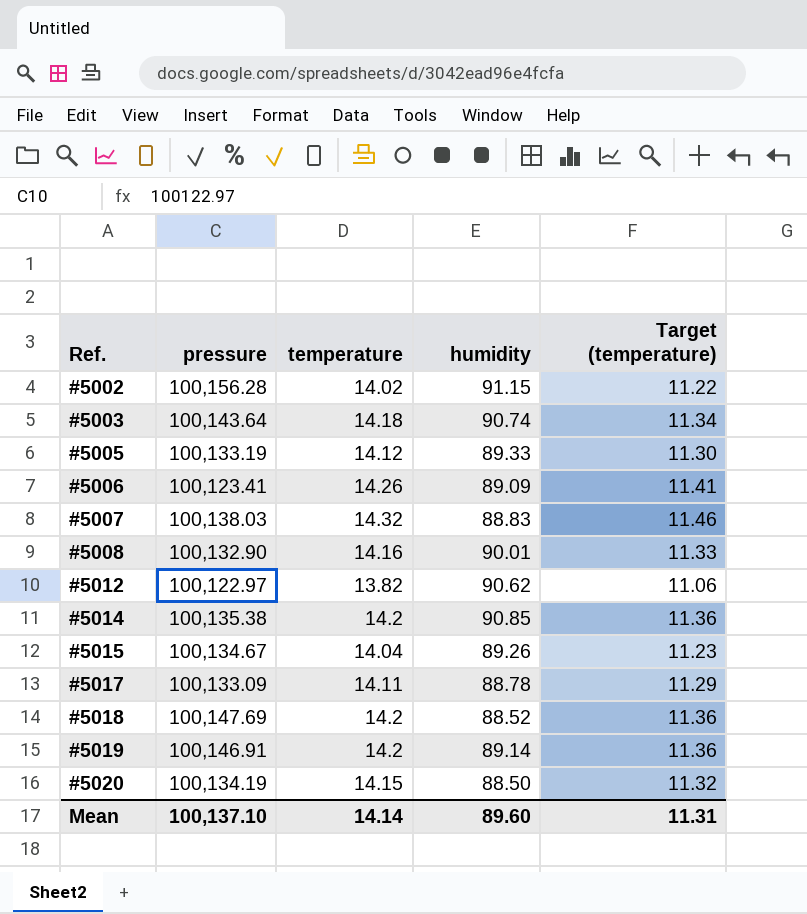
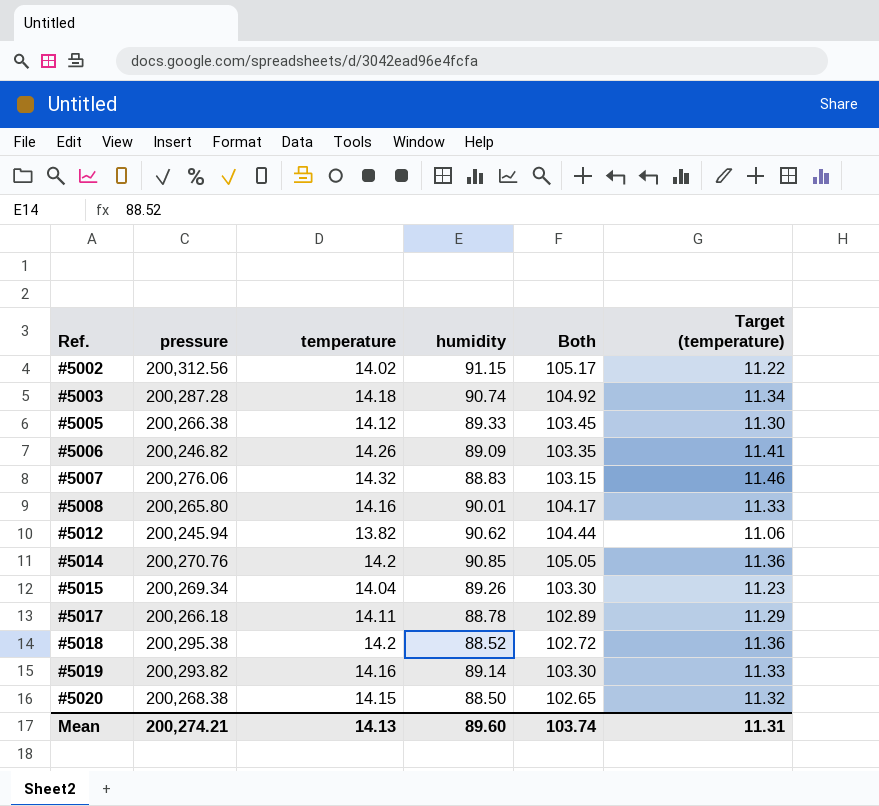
column Both | formula: none -> [temperature] + [humidity]
#5002 | pressure: 100,156.28 -> 200,312.56
#5003 | pressure: 100,143.64 -> 200,287.28
#5005 | pressure: 100,133.19 -> 200,266.38
#5006 | pressure: 100,123.41 -> 200,246.82
#5007 | pressure: 100,138.03 -> 200,276.06
#5008 | pressure: 100,132.90 -> 200,265.80
#5012 | pressure: 100,122.97 -> 200,245.94
#5014 | pressure: 100,135.38 -> 200,270.76
#5015 | pressure: 100,134.67 -> 200,269.34
#5017 | pressure: 100,133.09 -> 200,266.18
#5018 | pressure: 100,147.69 -> 200,295.38
#5019 | pressure: 100,146.91 -> 200,293.82
#5019 | temperature: 14.2 -> 14.16
#5019 | Target (temperature): 11.36 -> 11.33
#5020 | pressure: 100,134.19 -> 200,268.38
Mean | pressure: 100,137.10 -> 200,274.21
Mean | temperature: 14.14 -> 14.13

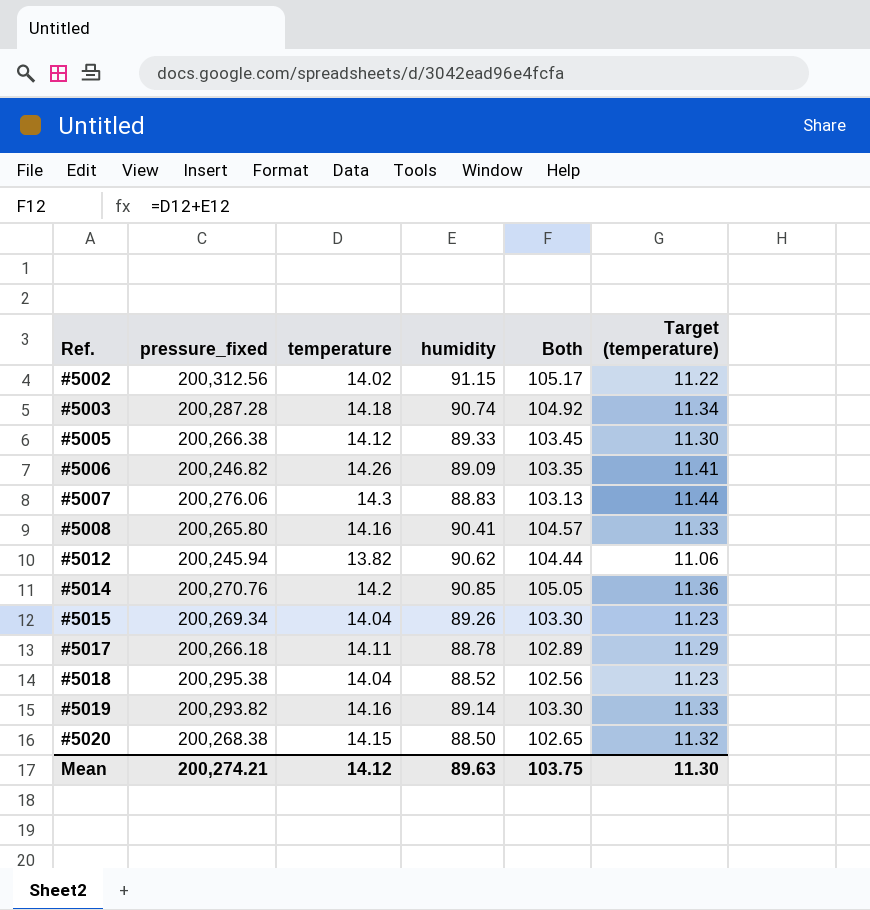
column name: pressure -> pressure_fixed
#5007 | temperature: 14.32 -> 14.3
#5007 | Both: 103.15 -> 103.13
#5007 | Target (temperature): 11.46 -> 11.44
#5008 | humidity: 90.01 -> 90.41
#5008 | Both: 104.17 -> 104.57
#5018 | temperature: 14.2 -> 14.04
#5018 | Both: 102.72 -> 102.56
#5018 | Target (temperature): 11.36 -> 11.23
Mean | temperature: 14.13 -> 14.12
Mean | humidity: 89.60 -> 89.63
Mean | Both: 103.74 -> 103.75
Mean | Target (temperature): 11.31 -> 11.30

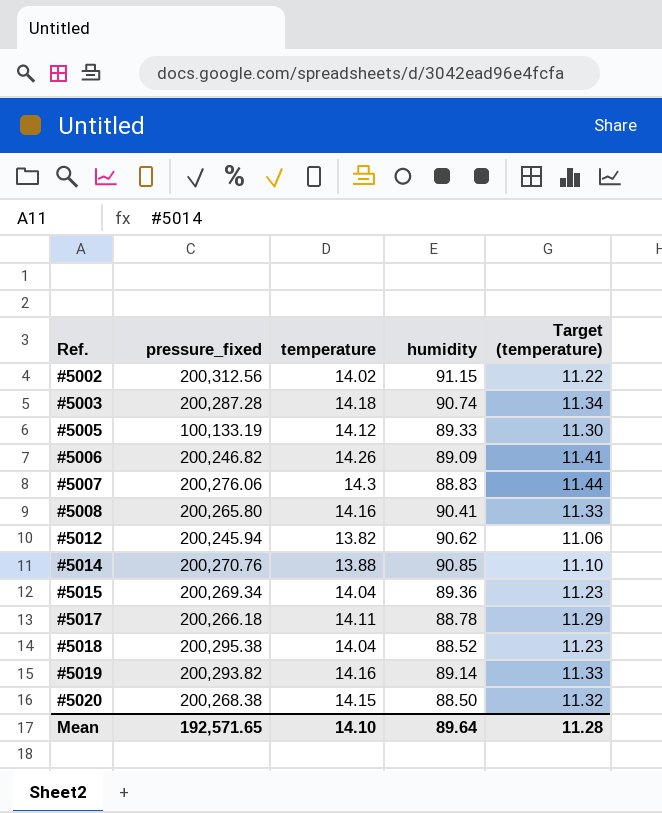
column Both | formula: [temperature] + [humidity] -> none
#5005 | pressure_fixed: 200,266.38 -> 100,133.19
#5014 | temperature: 14.2 -> 13.88
#5014 | Target (temperature): 11.36 -> 11.10
#5015 | humidity: 89.26 -> 89.36
Mean | pressure_fixed: 200,274.21 -> 192,571.65
Mean | temperature: 14.12 -> 14.10
Mean | humidity: 89.63 -> 89.64
Mean | Target (temperature): 11.30 -> 11.28

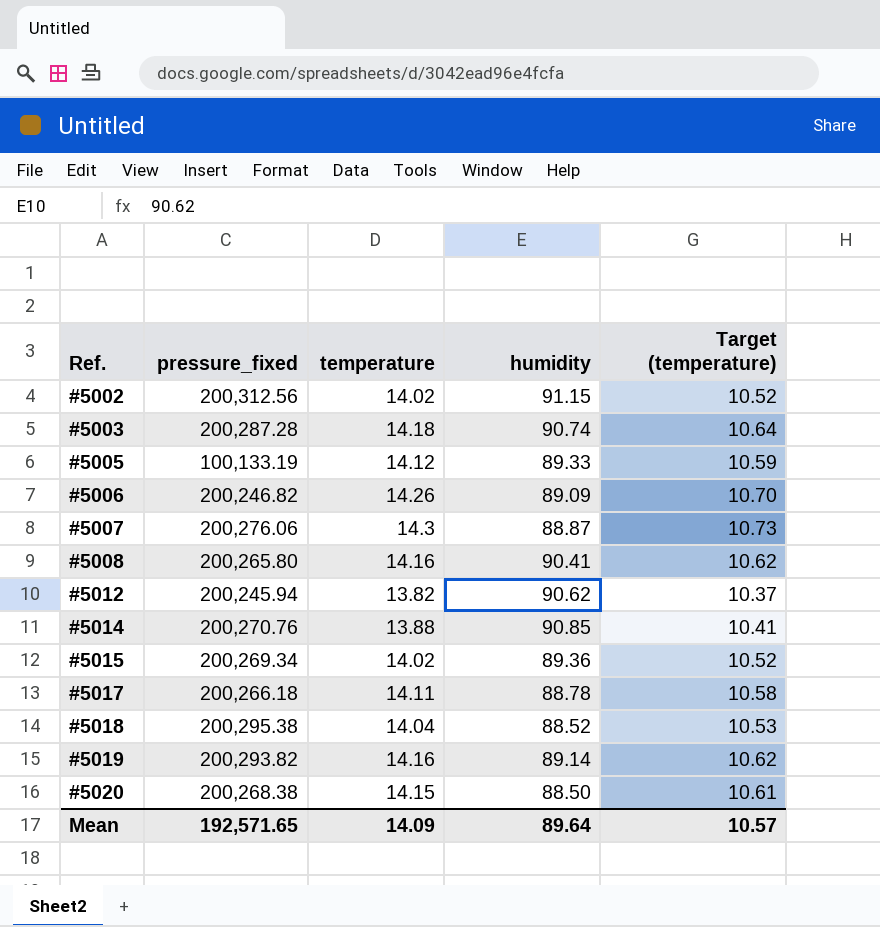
column Target (temperature) | formula: [temperature] * 0.8 -> [temperature] * 0.75
#5007 | humidity: 88.83 -> 88.87
#5015 | temperature: 14.04 -> 14.02
Mean | temperature: 14.10 -> 14.09
Mean | Target (temperature): 11.28 -> 10.57

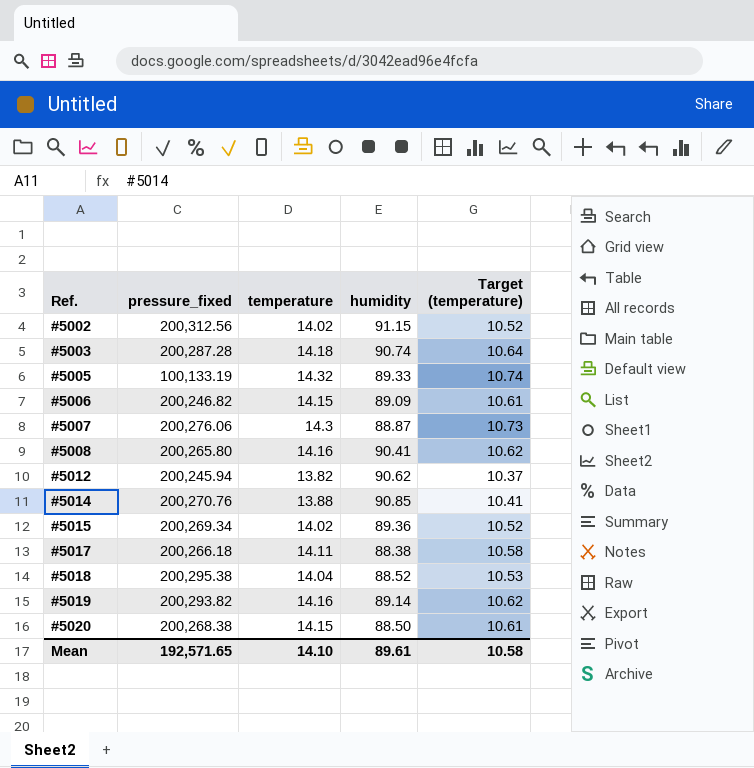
#5005 | temperature: 14.12 -> 14.32
#5005 | Target (temperature): 10.59 -> 10.74
#5006 | temperature: 14.26 -> 14.15
#5006 | Target (temperature): 10.70 -> 10.61
#5017 | humidity: 88.78 -> 88.38
Mean | temperature: 14.09 -> 14.10
Mean | humidity: 89.64 -> 89.61
Mean | Target (temperature): 10.57 -> 10.58

